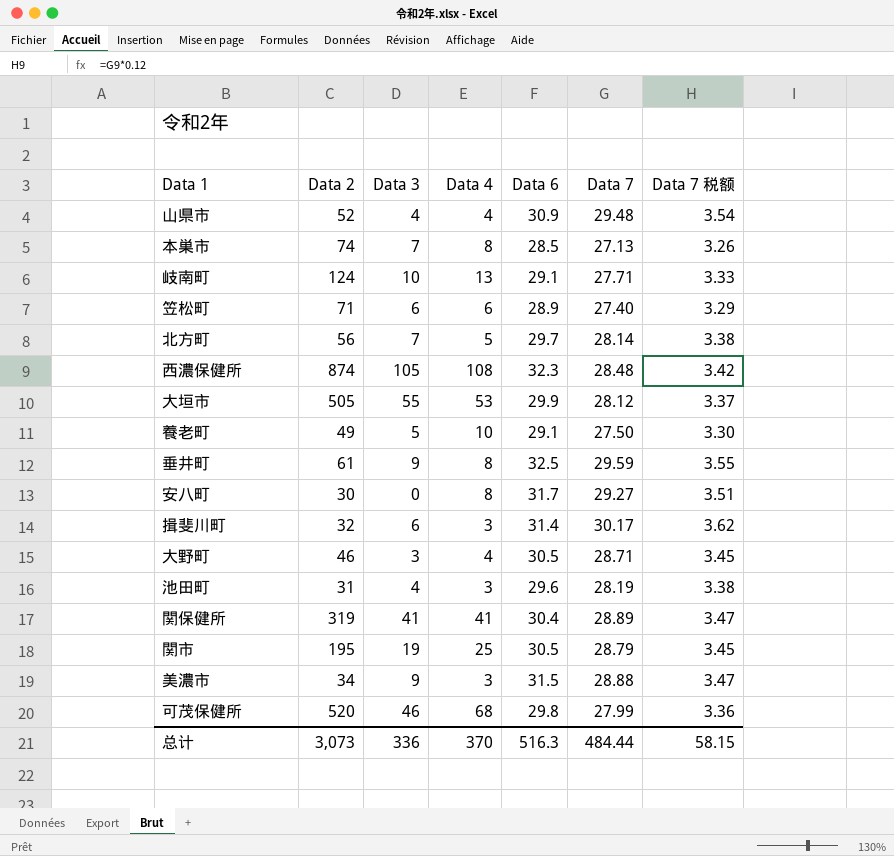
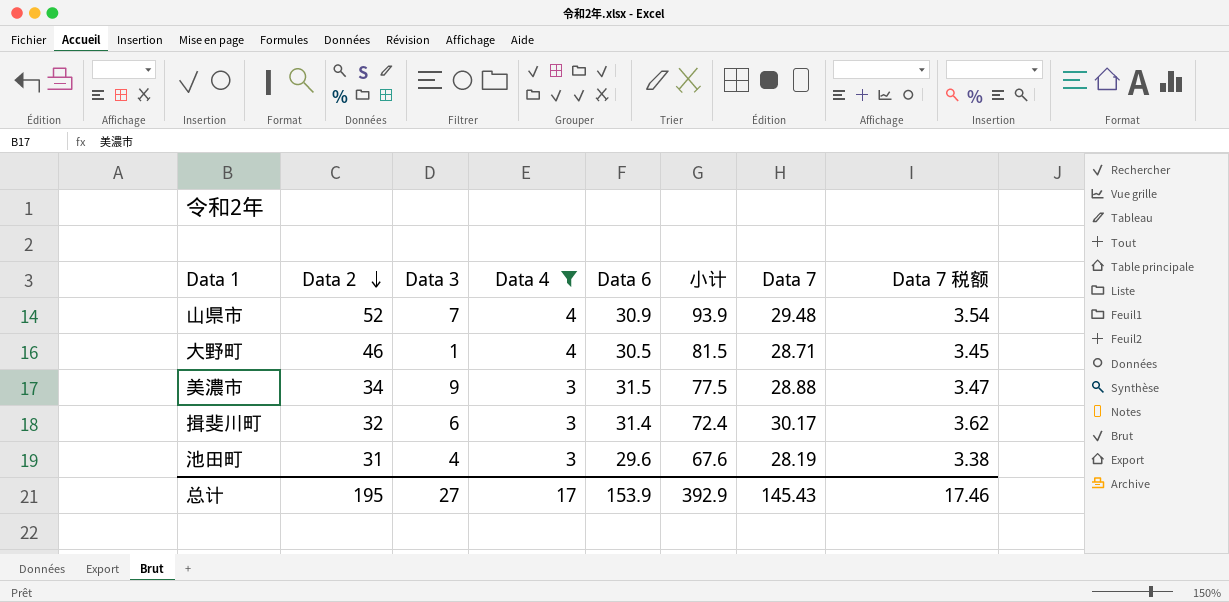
filter: none -> Data 4 <= 4
row order: none -> Data 2 descending
column 小计 | formula: none -> [Data 2] + [Data 3] + [Data 4] + [Data 6]
山県市 | Data 3: 4 -> 7
大野町 | Data 3: 3 -> 1
总计 | Data 2: 3,073 -> 195
总计 | Data 3: 336 -> 27
总计 | Data 4: 370 -> 17
总计 | Data 6: 516.3 -> 153.9
总计 | Data 7: 484.44 -> 145.43
总计 | Data 7 税额: 58.15 -> 17.46

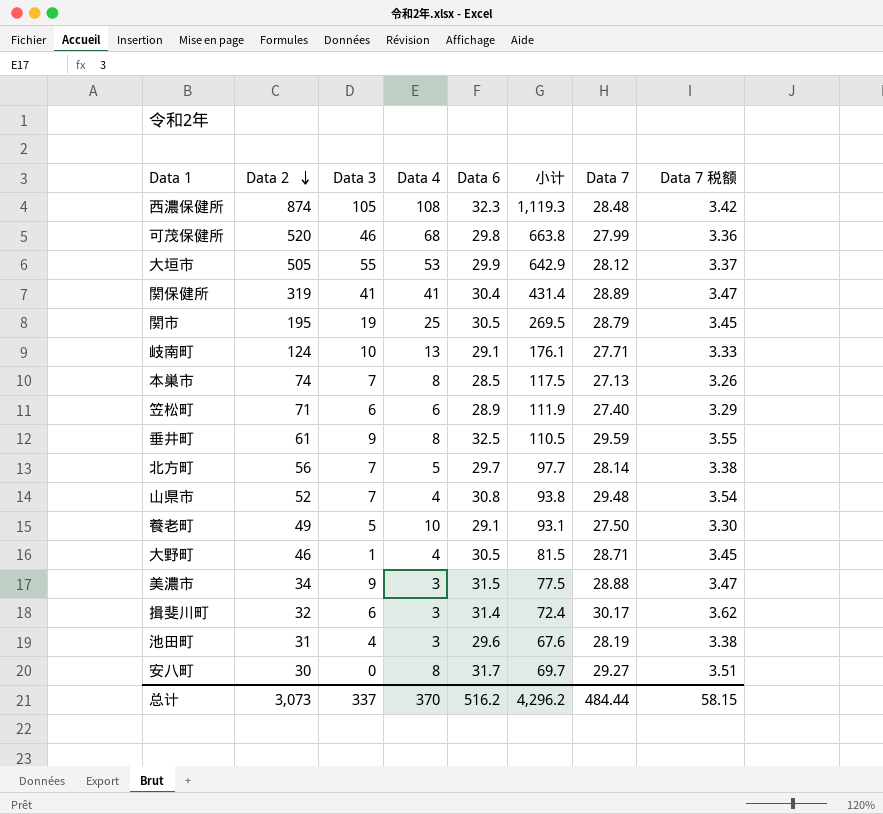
filter: Data 4 <= 4 -> none
山県市 | Data 6: 30.9 -> 30.8
山県市 | 小计: 93.9 -> 93.8
总计 | Data 2: 195 -> 3,073
总计 | Data 3: 27 -> 337
总计 | Data 4: 17 -> 370
总计 | Data 6: 153.9 -> 516.2
总计 | 小计: 392.9 -> 4,296.2
总计 | Data 7: 145.43 -> 484.44
总计 | Data 7 税额: 17.46 -> 58.15

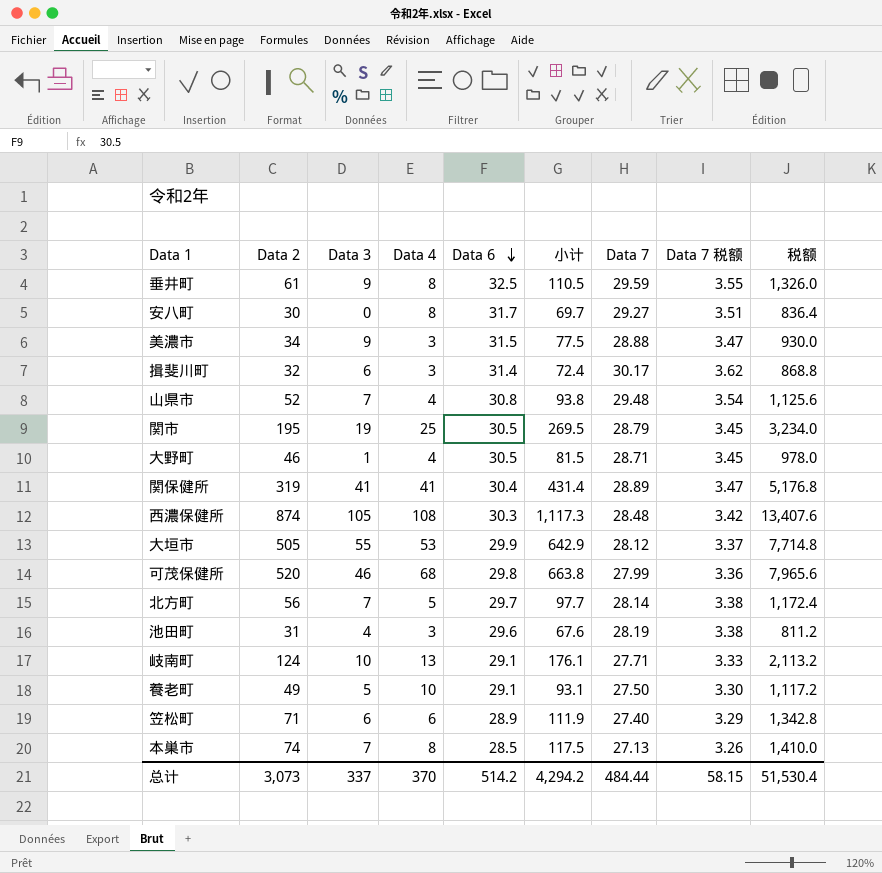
row order: Data 2 descending -> Data 6 descending
column 税额 | formula: none -> [小计] * 12
西濃保健所 | Data 6: 32.3 -> 30.3
西濃保健所 | 小计: 1,119.3 -> 1,117.3
总计 | Data 6: 516.2 -> 514.2
总计 | 小计: 4,296.2 -> 4,294.2

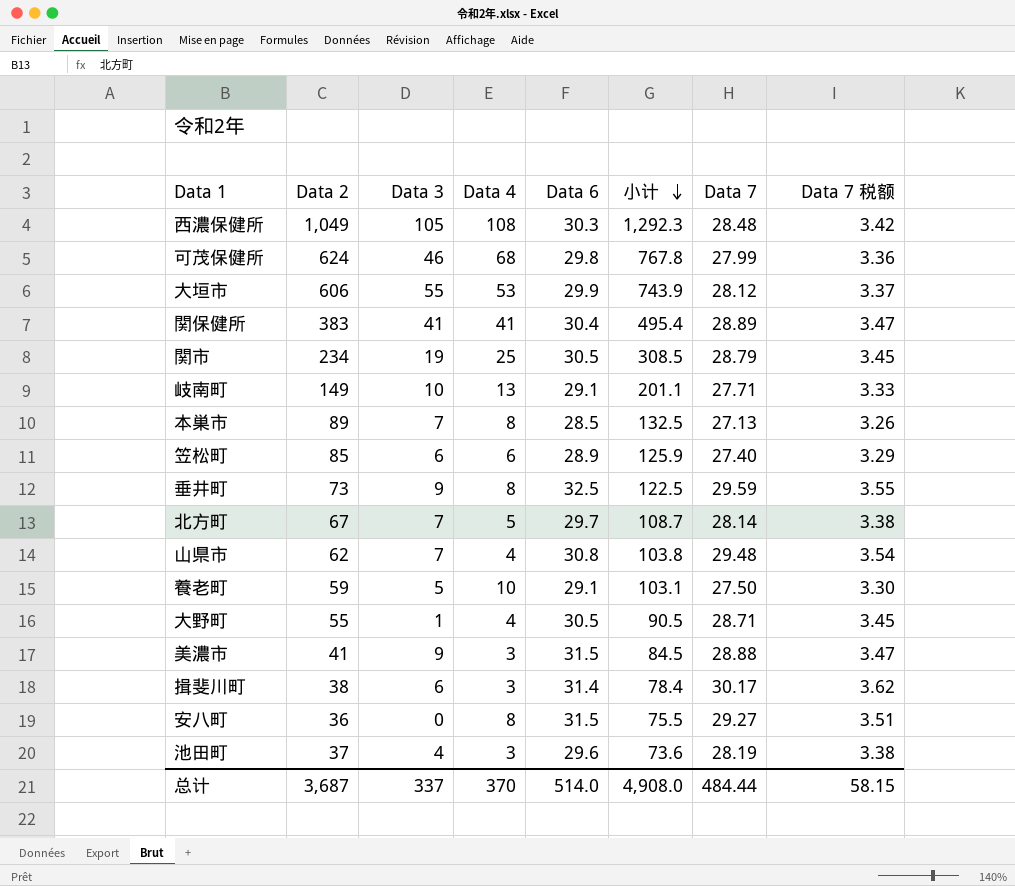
row order: Data 6 descending -> 小计 descending
column 税额 | formula: [小计] * 12 -> none
西濃保健所 | Data 2: 874 -> 1,049
西濃保健所 | 小计: 1,117.3 -> 1,292.3
可茂保健所 | Data 2: 520 -> 624
可茂保健所 | 小计: 663.8 -> 767.8
大垣市 | Data 2: 505 -> 606
大垣市 | 小计: 642.9 -> 743.9
関保健所 | Data 2: 319 -> 383
関保健所 | 小计: 431.4 -> 495.4
関市 | Data 2: 195 -> 234
関市 | 小计: 269.5 -> 308.5
岐南町 | Data 2: 124 -> 149
岐南町 | 小计: 176.1 -> 201.1
本巣市 | Data 2: 74 -> 89
本巣市 | 小计: 117.5 -> 132.5
笠松町 | Data 2: 71 -> 85
笠松町 | 小计: 111.9 -> 125.9
垂井町 | Data 2: 61 -> 73
垂井町 | 小计: 110.5 -> 122.5
北方町 | Data 2: 56 -> 67
北方町 | 小计: 97.7 -> 108.7
山県市 | Data 2: 52 -> 62
山県市 | 小计: 93.8 -> 103.8
養老町 | Data 2: 49 -> 59
養老町 | 小计: 93.1 -> 103.1
大野町 | Data 2: 46 -> 55
大野町 | 小计: 81.5 -> 90.5
美濃市 | Data 2: 34 -> 41
美濃市 | 小计: 77.5 -> 84.5
揖斐川町 | Data 2: 32 -> 38
揖斐川町 | 小计: 72.4 -> 78.4
安八町 | Data 2: 30 -> 36
安八町 | Data 6: 31.7 -> 31.5
安八町 | 小计: 69.7 -> 75.5
池田町 | Data 2: 31 -> 37
池田町 | 小计: 67.6 -> 73.6
总计 | Data 2: 3,073 -> 3,687
总计 | Data 6: 514.2 -> 514.0
总计 | 小计: 4,294.2 -> 4,908.0

